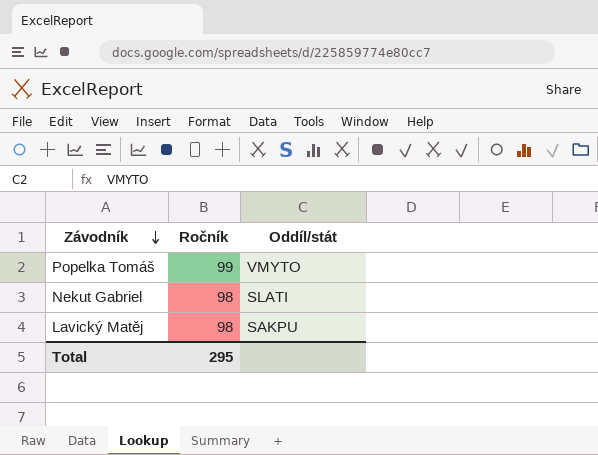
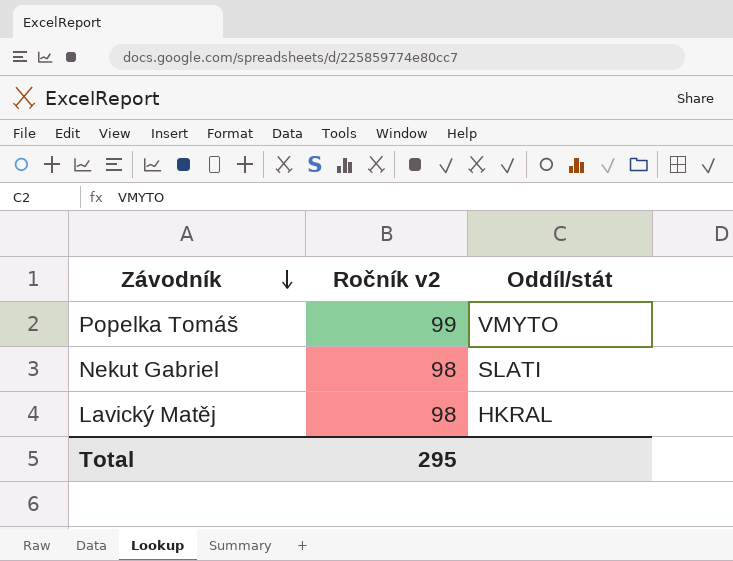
column name: Ročník -> Ročník v2
Lavický Matěj | Oddíl/stát: SAKPU -> HKRAL

